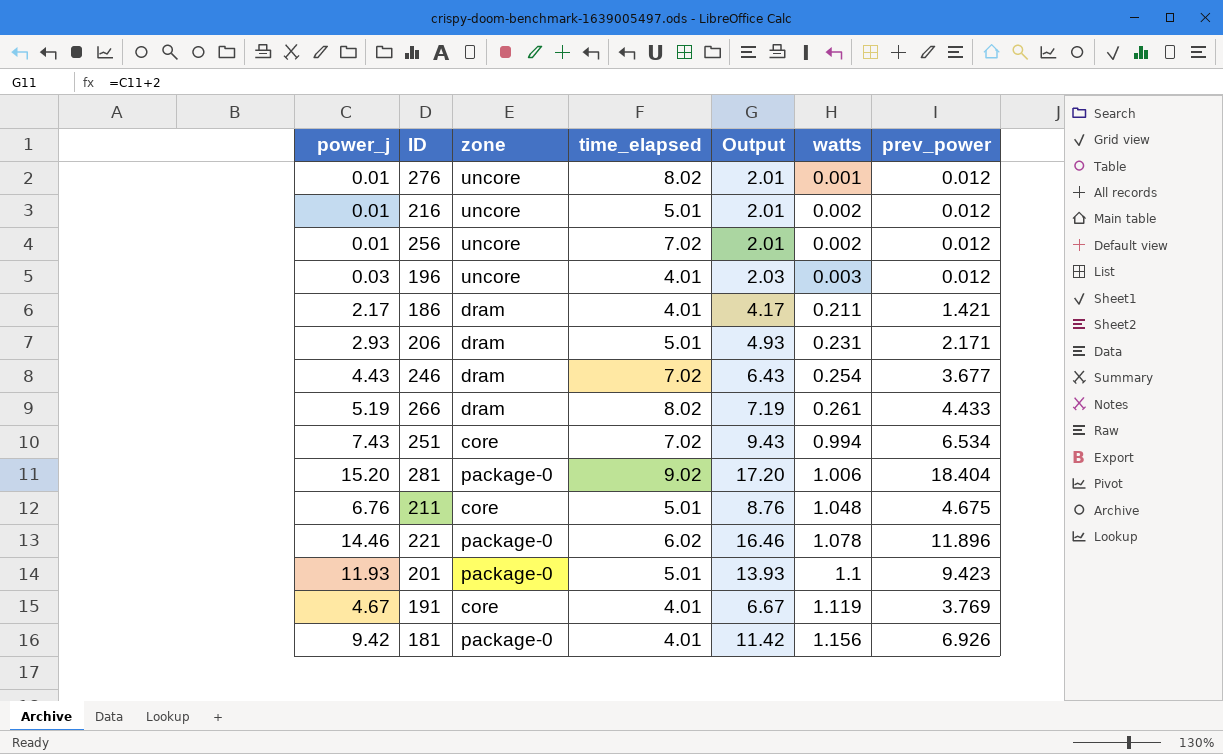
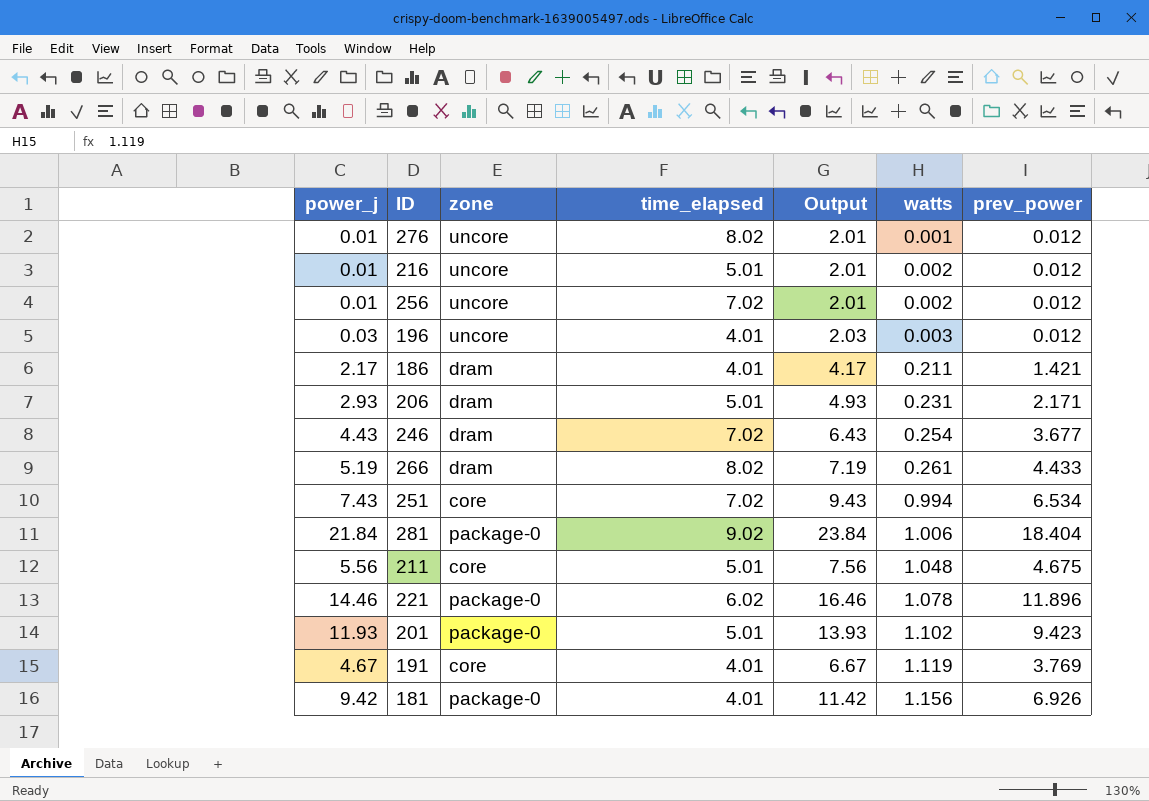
281 | power_j: 15.20 -> 21.84
281 | Output: 17.20 -> 23.84
211 | power_j: 6.76 -> 5.56
211 | Output: 8.76 -> 7.56
201 | watts: 1.1 -> 1.102

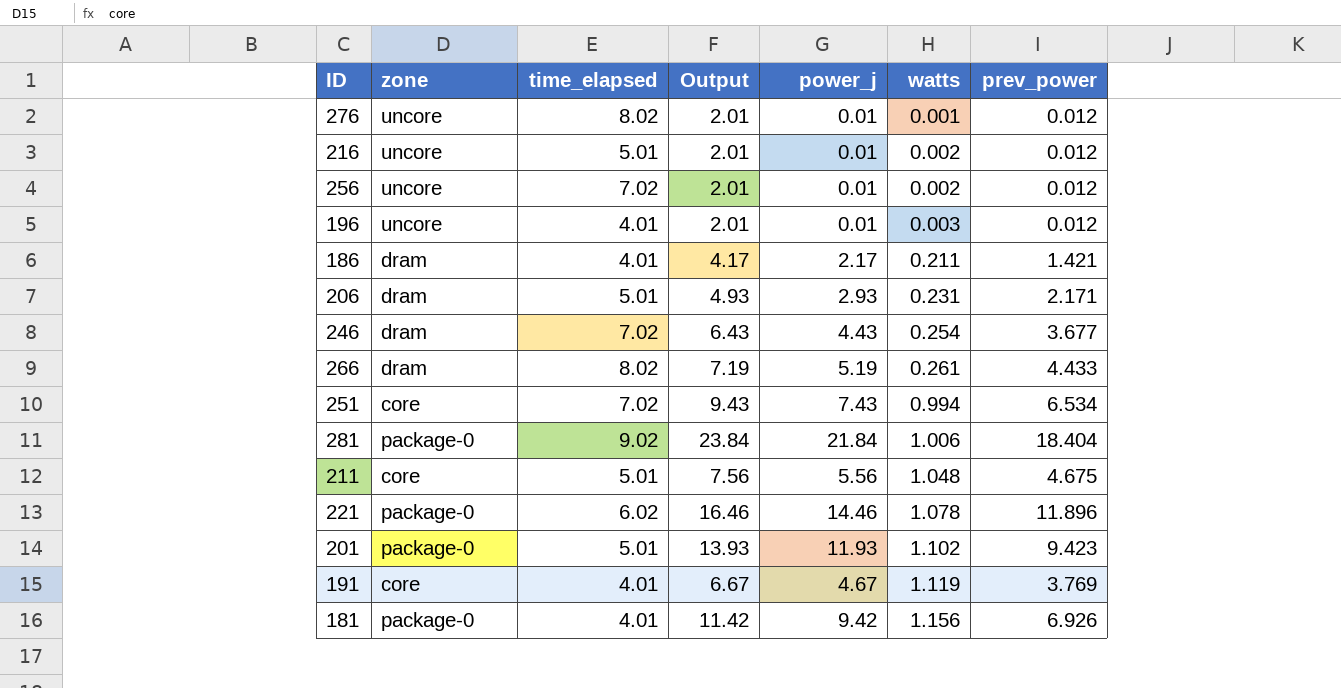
column power_j | position: 1 -> 5
196 | Output: 2.03 -> 2.01
196 | power_j: 0.03 -> 0.01

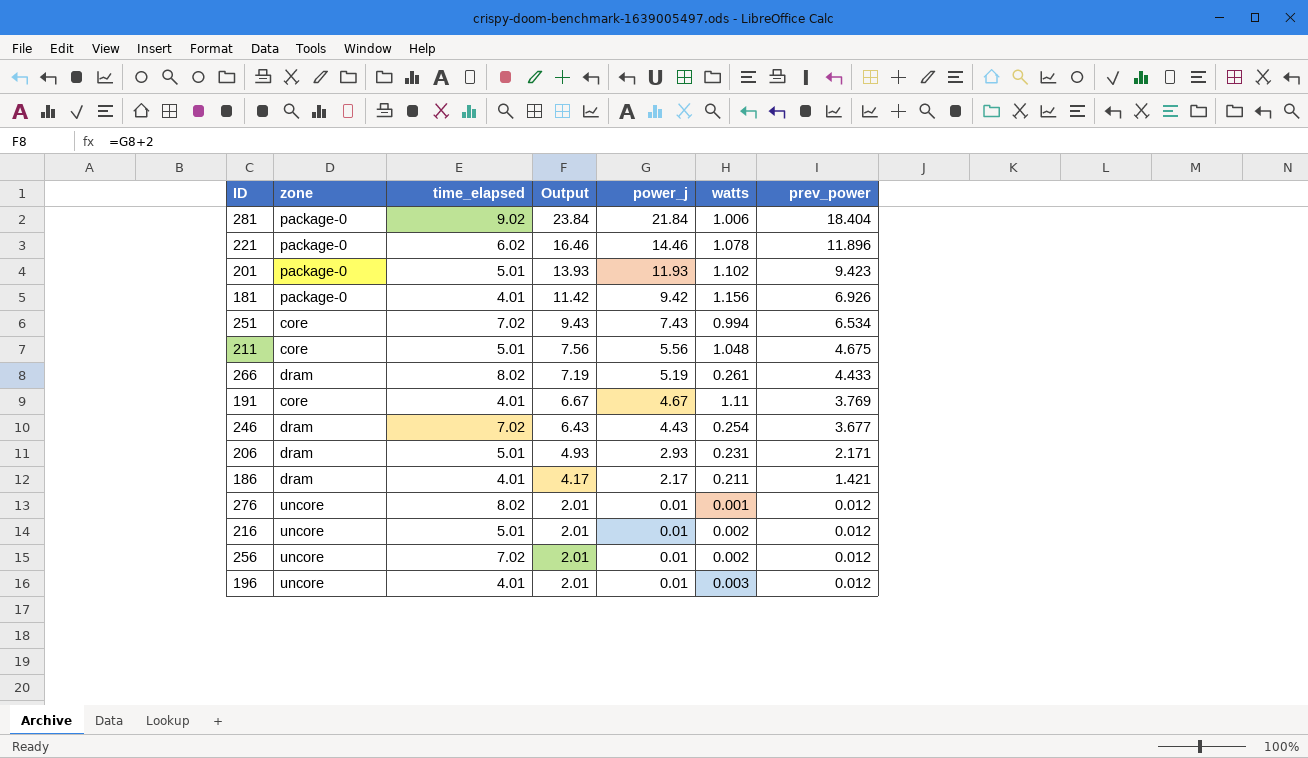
row order: watts ascending -> Output descending
191 | watts: 1.119 -> 1.11

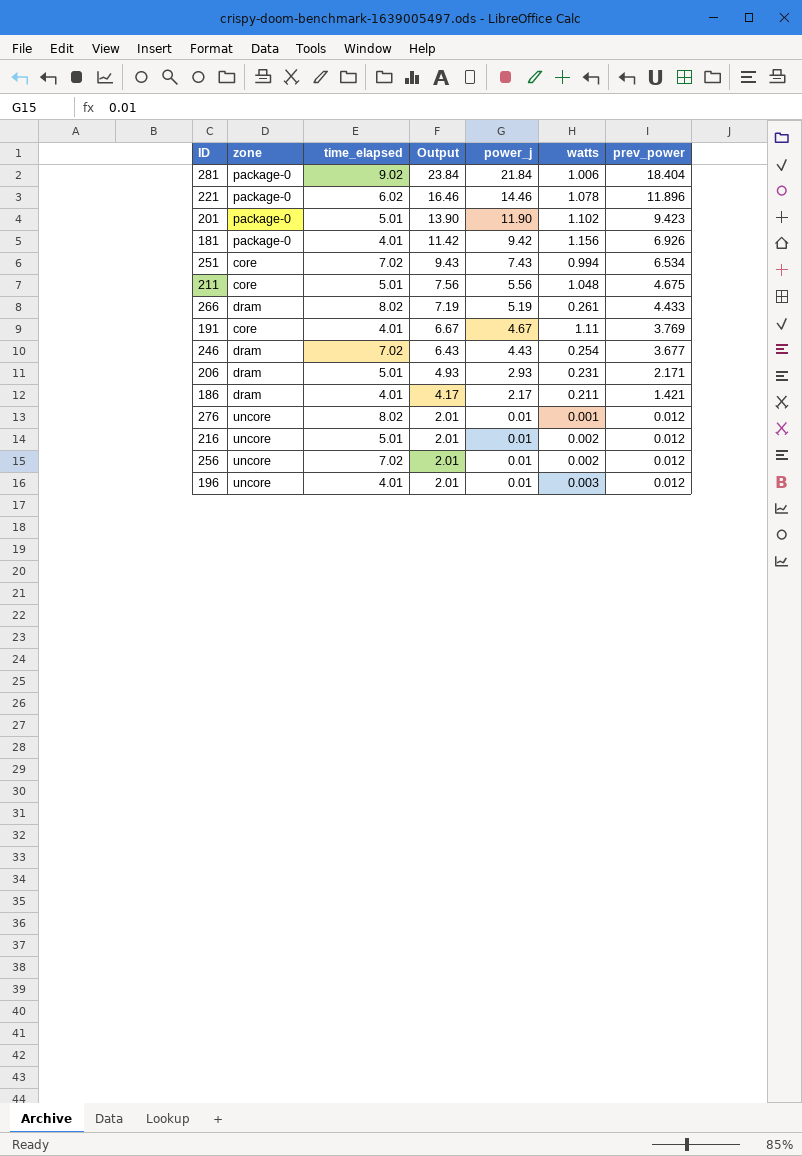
201 | Output: 13.93 -> 13.90
201 | power_j: 11.93 -> 11.90

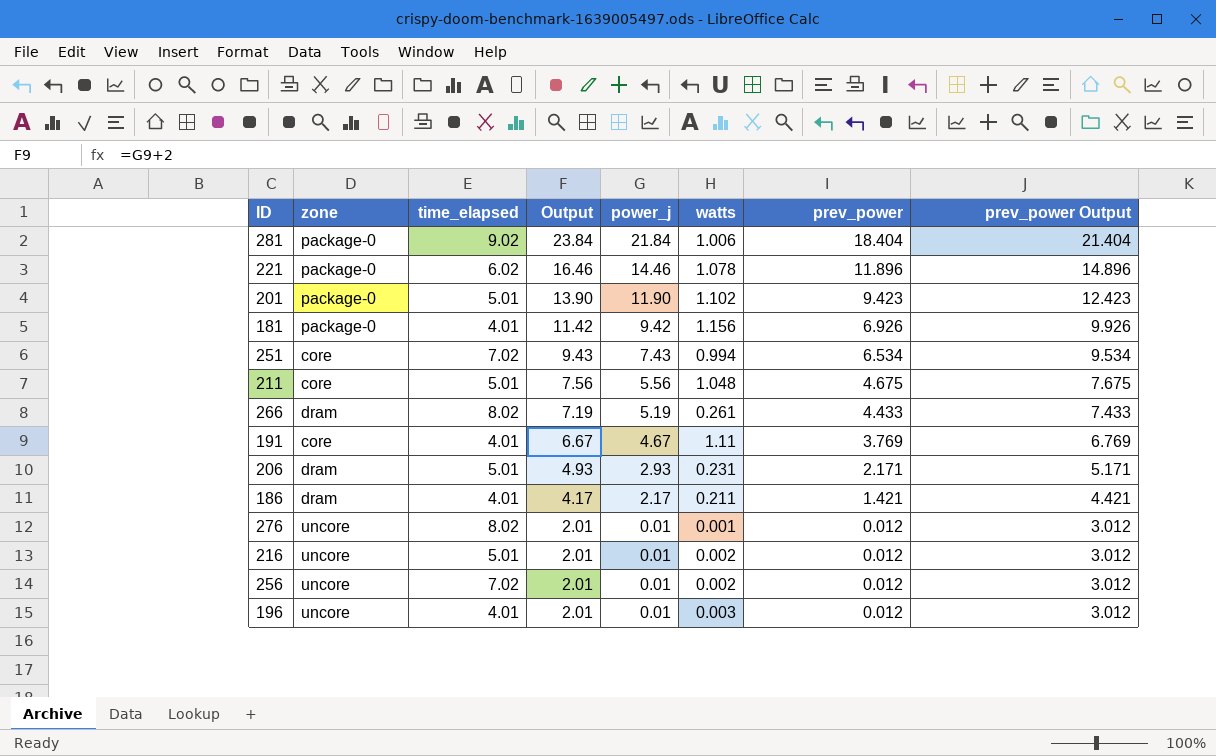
column prev_power Output | formula: none -> [prev_power] + 3
row 246: dram | 7.02 | 6.43 | 4.43 | 0.254 | 3.677 -> none

